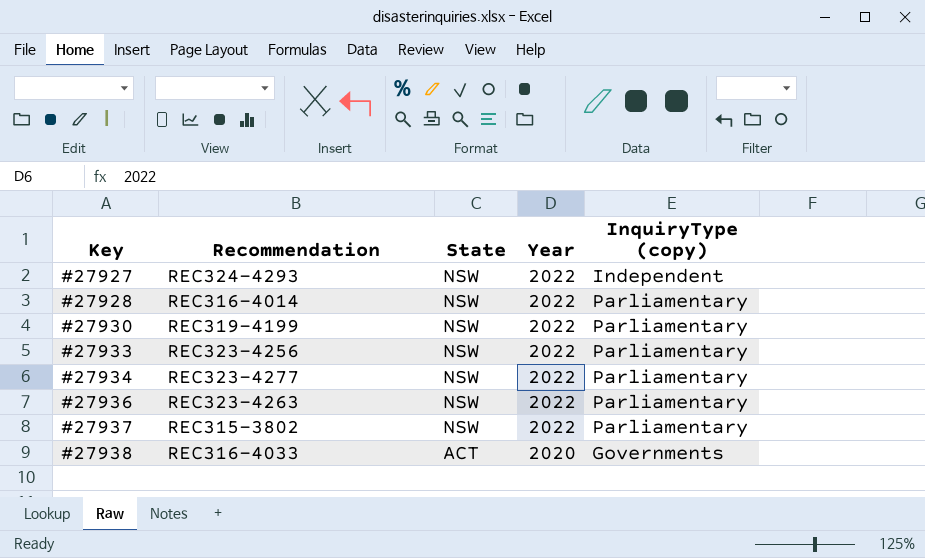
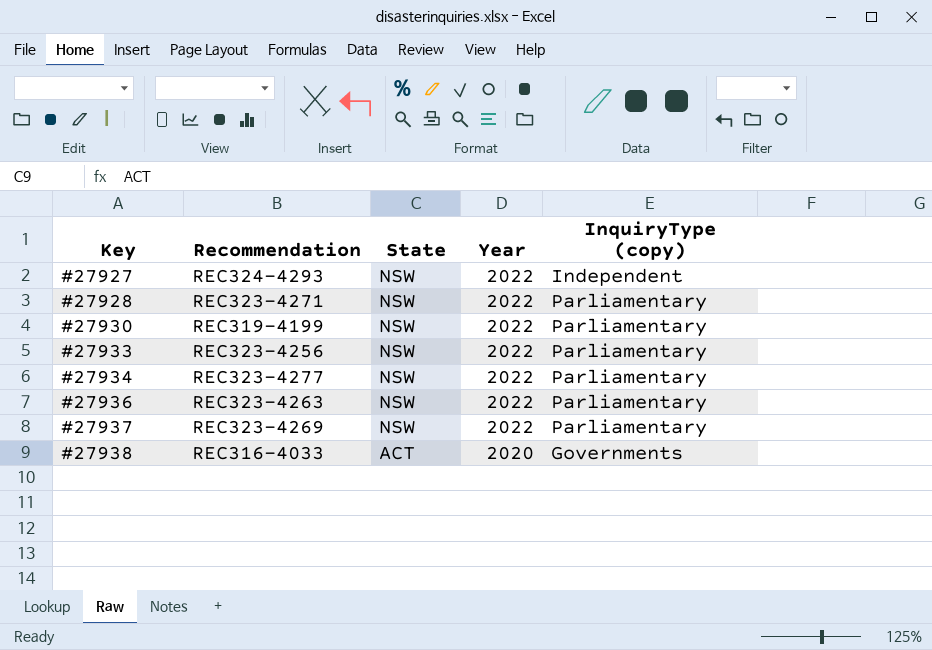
#27928 | Recommendation: REC316-4014 -> REC323-4271
#27937 | Recommendation: REC315-3802 -> REC323-4269

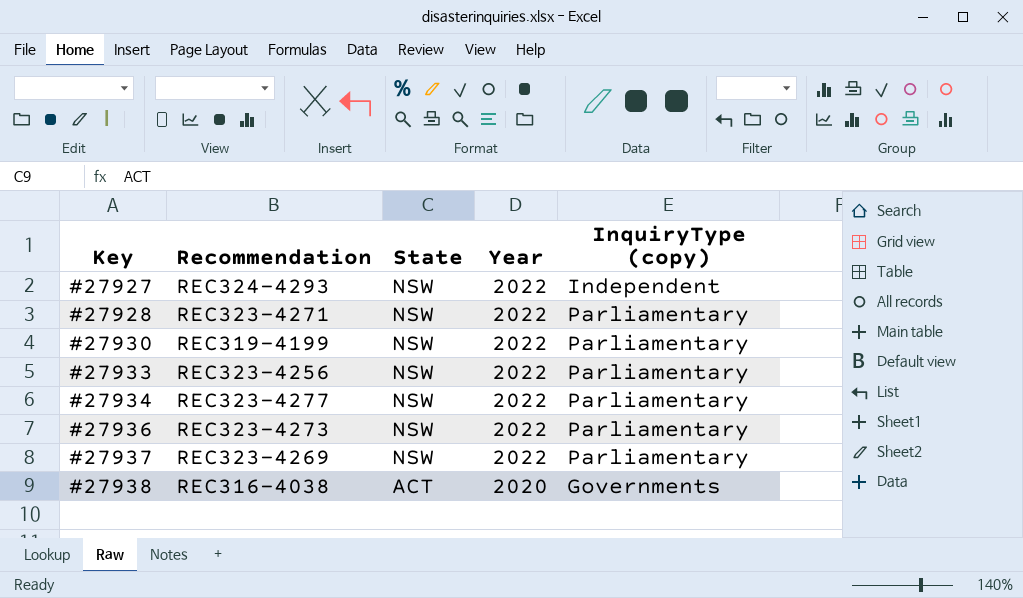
#27936 | Recommendation: REC323-4263 -> REC323-4273
#27938 | Recommendation: REC316-4033 -> REC316-4038

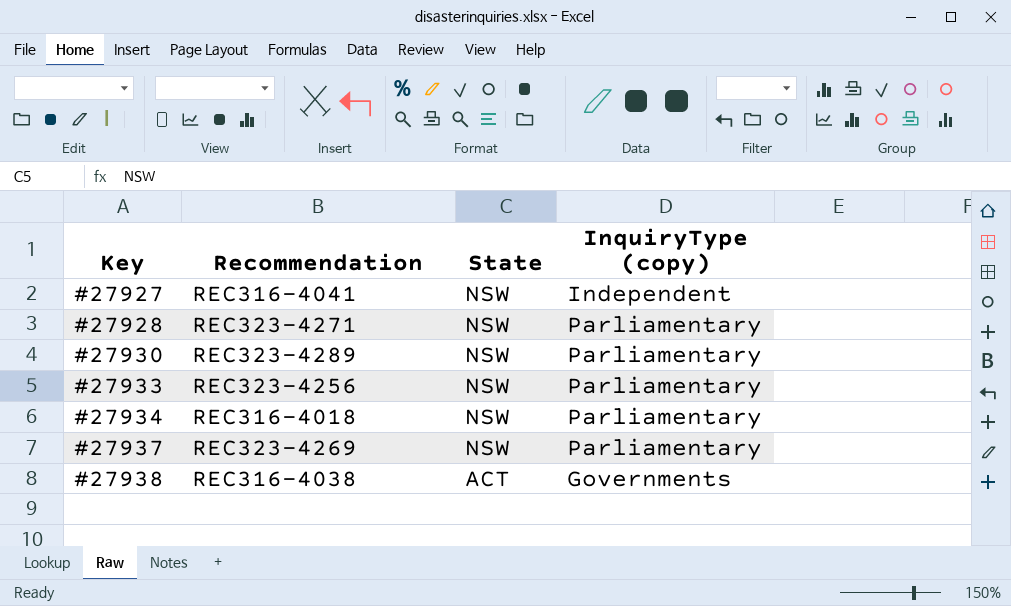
column Year | position: 4 -> none
row #27936: REC323-4273 | NSW | 2022 | Parliamentary -> none
#27927 | Recommendation: REC324-4293 -> REC316-4041
#27930 | Recommendation: REC319-4199 -> REC323-4289
#27934 | Recommendation: REC323-4277 -> REC316-4018

